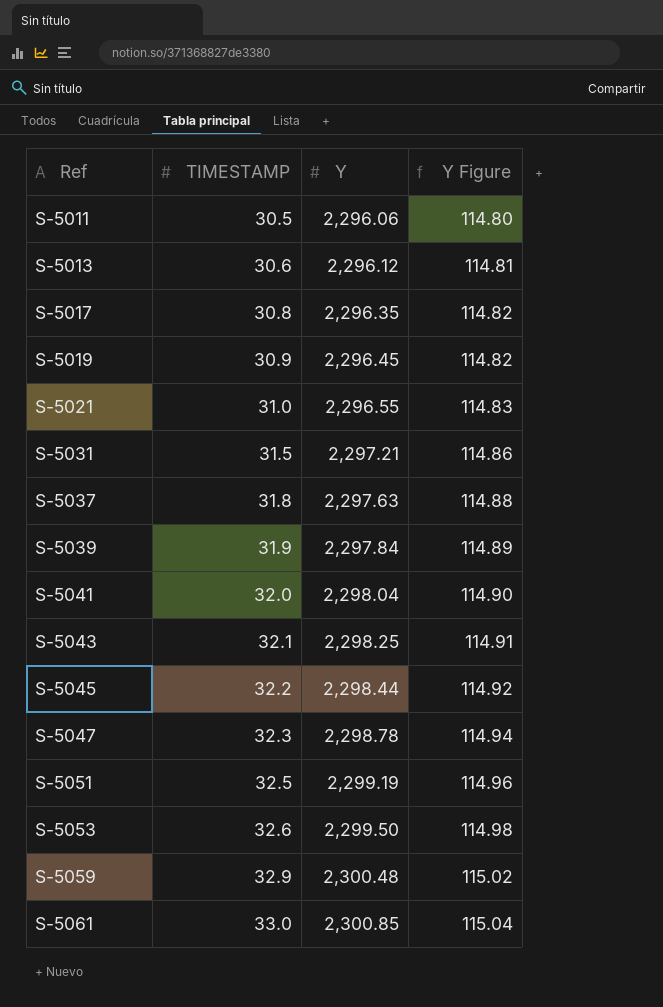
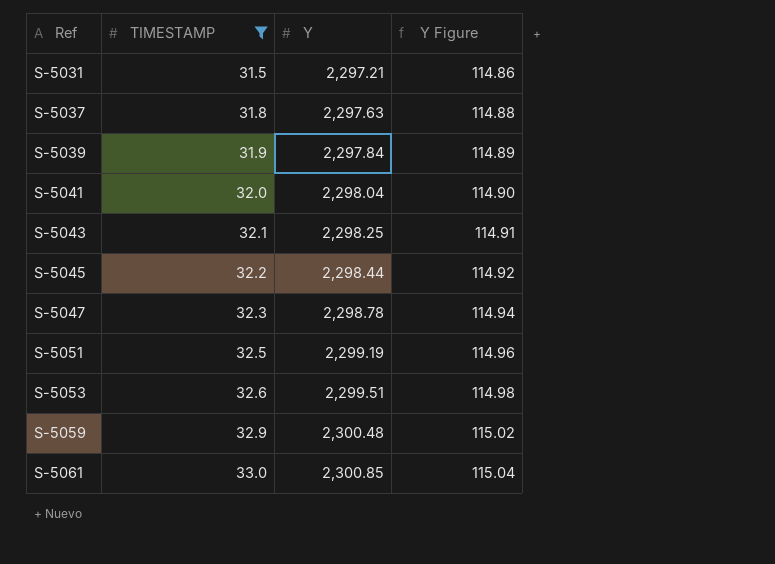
filter: none -> TIMESTAMP >= 31.5
S-5053 | Y: 2,299.50 -> 2,299.51

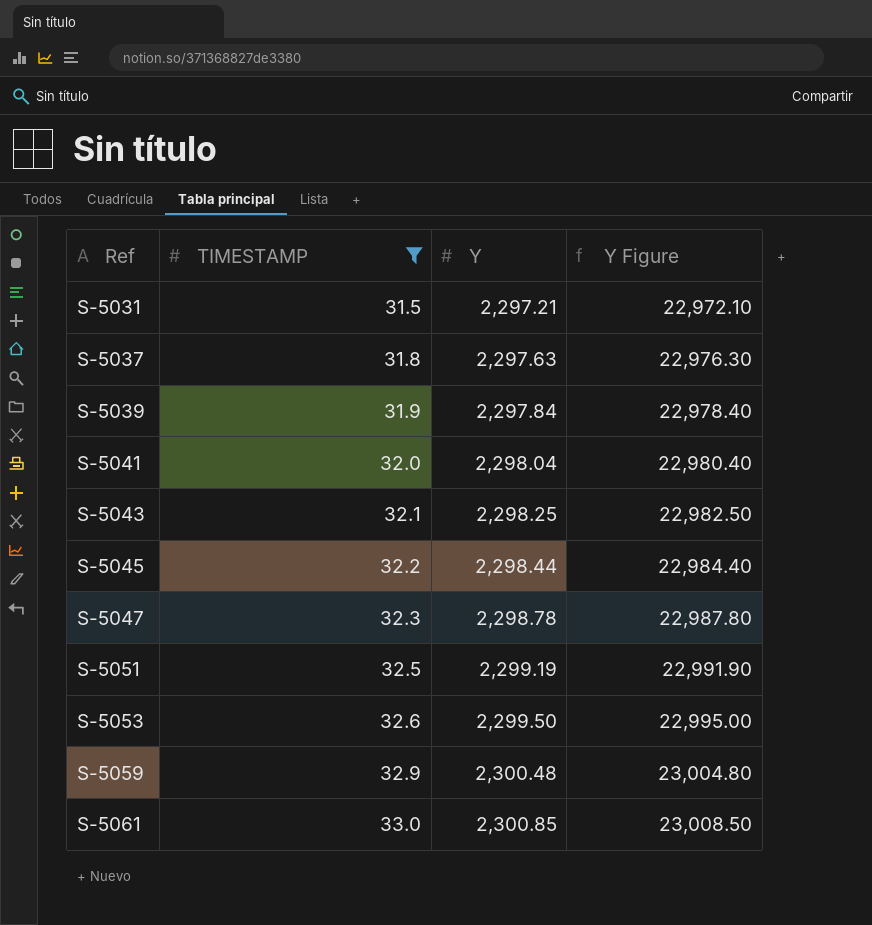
column Y Figure | formula: [Y] * 0.05 -> [Y] * 10
S-5053 | Y: 2,299.51 -> 2,299.50

